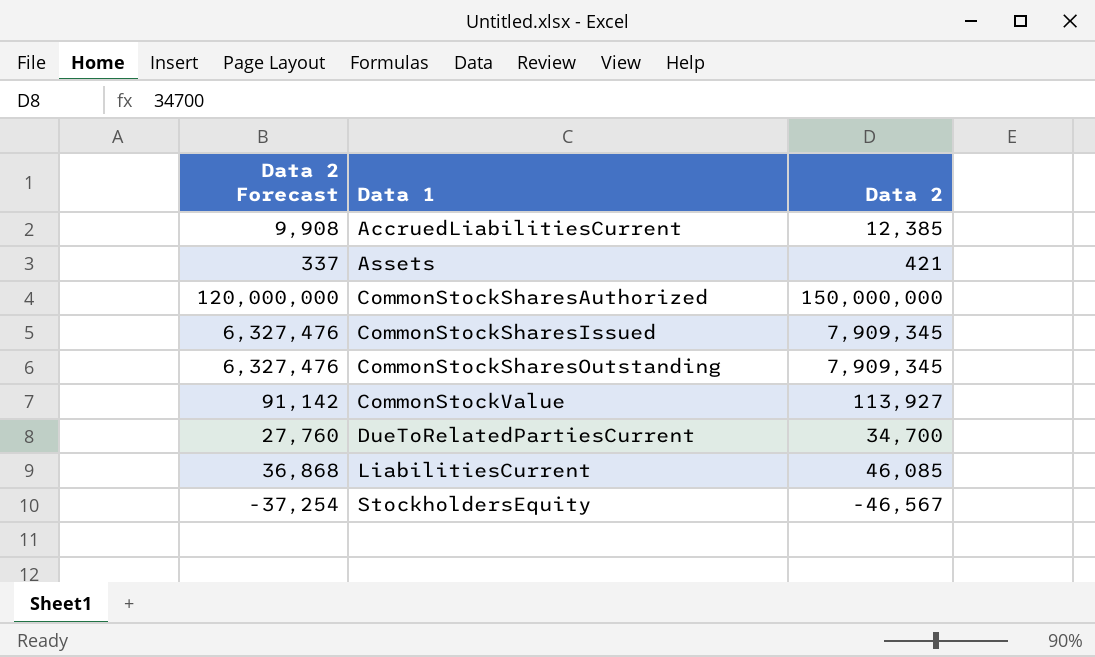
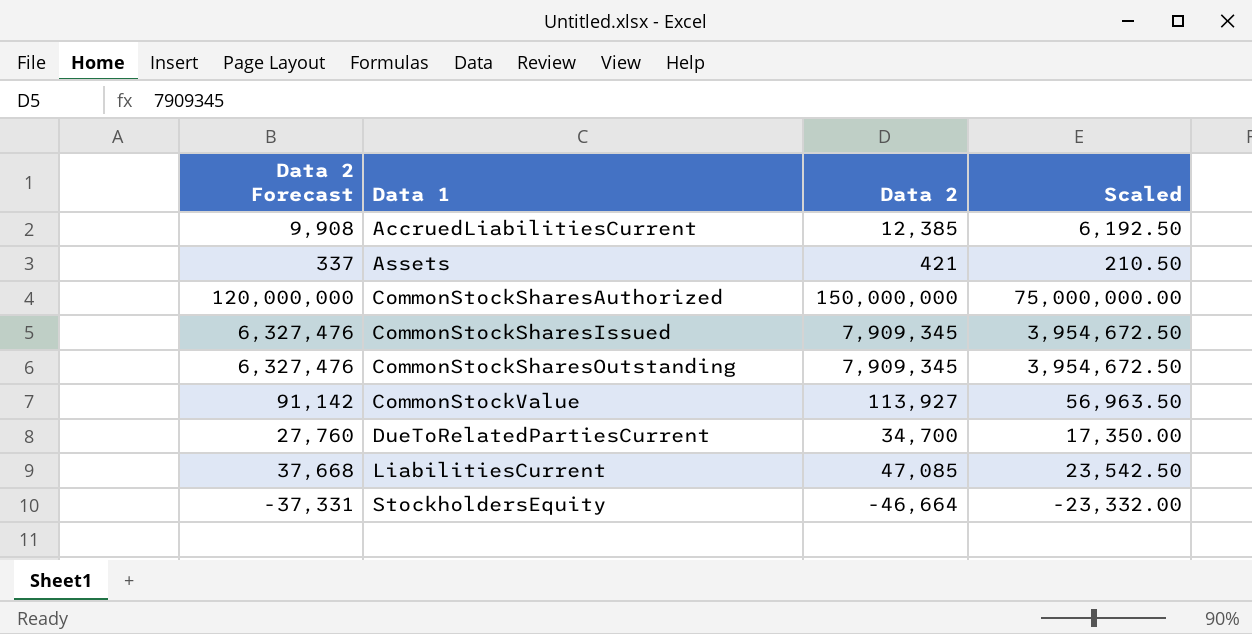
column Scaled | formula: none -> [Data 2] * 0.5
LiabilitiesCurrent | Data 2 Forecast: 36,868 -> 37,668
LiabilitiesCurrent | Data 2: 46,085 -> 47,085
StockholdersEquity | Data 2 Forecast: -37,254 -> -37,331
StockholdersEquity | Data 2: -46,567 -> -46,664

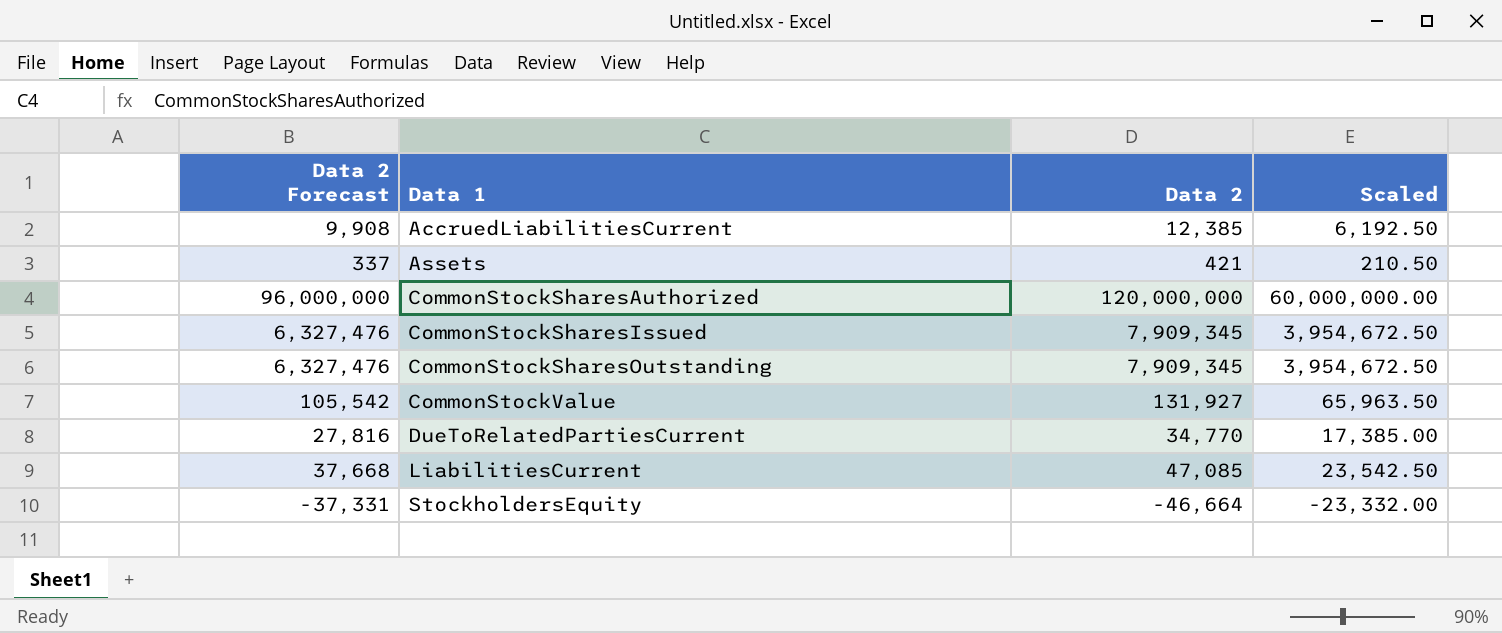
CommonStockSharesAuthorized | Data 2 Forecast: 120,000,000 -> 96,000,000
CommonStockSharesAuthorized | Data 2: 150,000,000 -> 120,000,000
CommonStockSharesAuthorized | Scaled: 75,000,000.00 -> 60,000,000.00
CommonStockValue | Data 2 Forecast: 91,142 -> 105,542
CommonStockValue | Data 2: 113,927 -> 131,927
CommonStockValue | Scaled: 56,963.50 -> 65,963.50
DueToRelatedPartiesCurrent | Data 2 Forecast: 27,760 -> 27,816
DueToRelatedPartiesCurrent | Data 2: 34,700 -> 34,770
DueToRelatedPartiesCurrent | Scaled: 17,350.00 -> 17,385.00

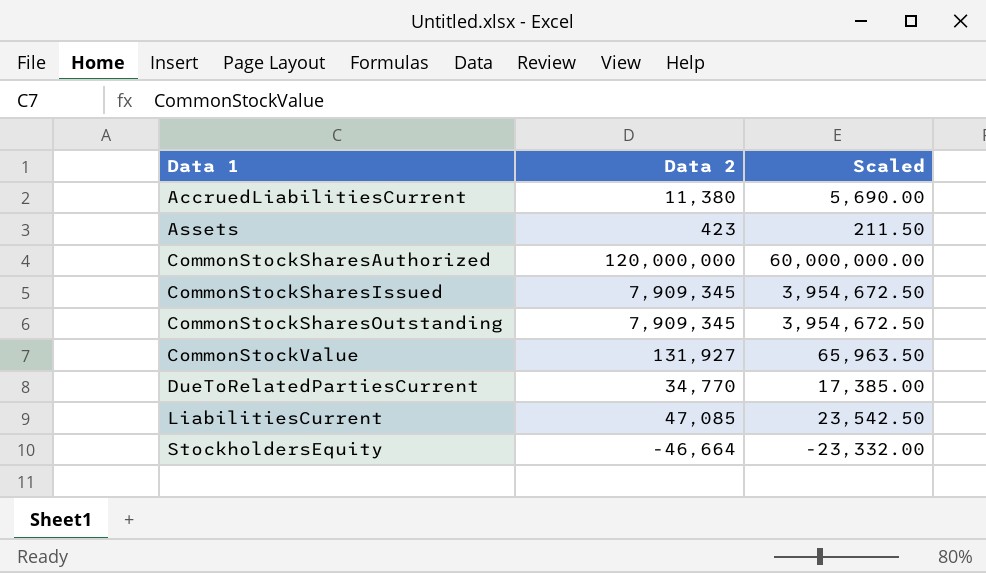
column Data 2 Forecast | formula: [Data 2] * 0.8 -> none
AccruedLiabilitiesCurrent | Data 2: 12,385 -> 11,380
AccruedLiabilitiesCurrent | Scaled: 6,192.50 -> 5,690.00
Assets | Data 2: 421 -> 423
Assets | Scaled: 210.50 -> 211.50

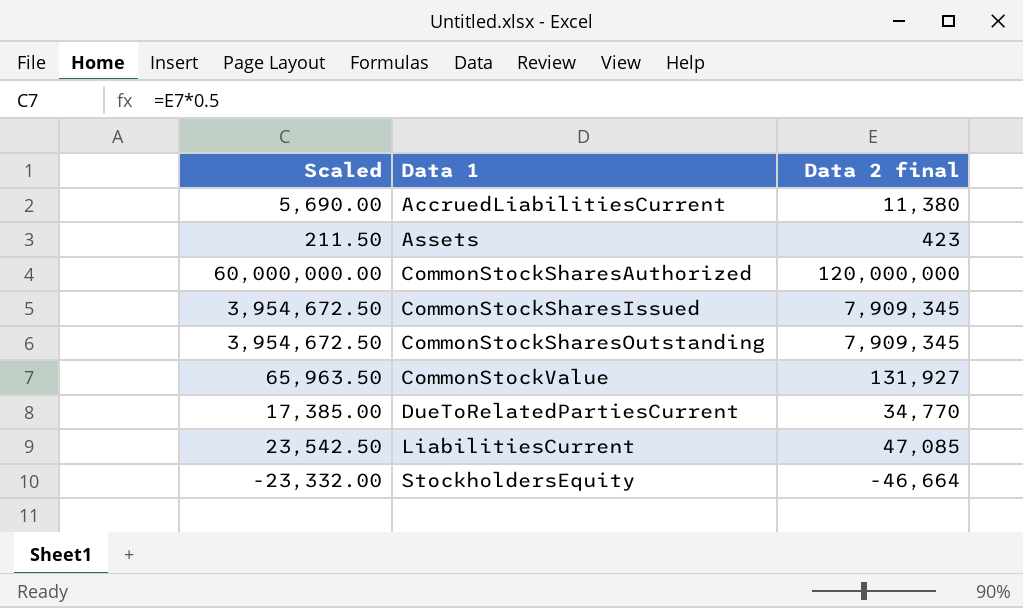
column Scaled | position: 3 -> 1
column name: Data 2 -> Data 2 final

